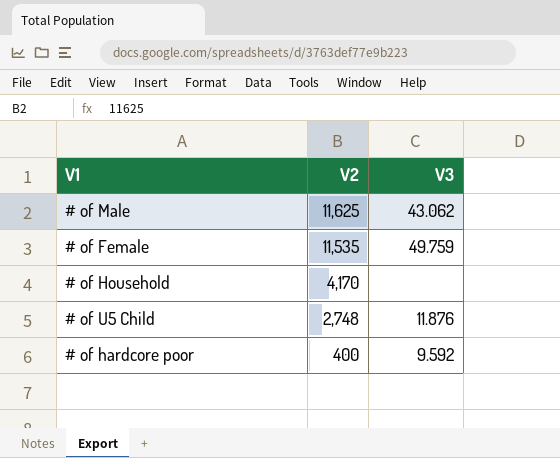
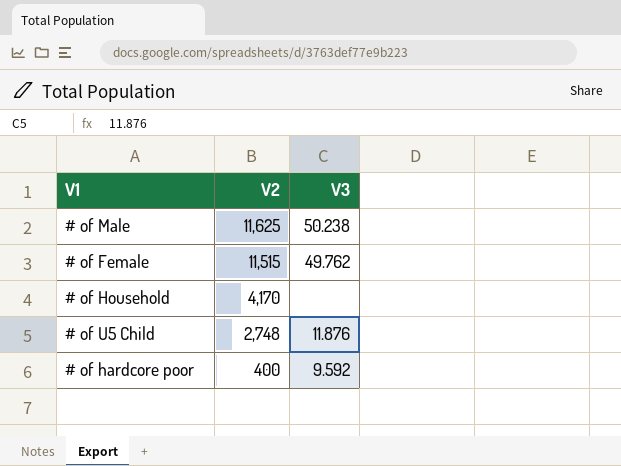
# of Male | V3: 43.062 -> 50.238
# of Female | V2: 11,535 -> 11,515
# of Female | V3: 49.759 -> 49.762

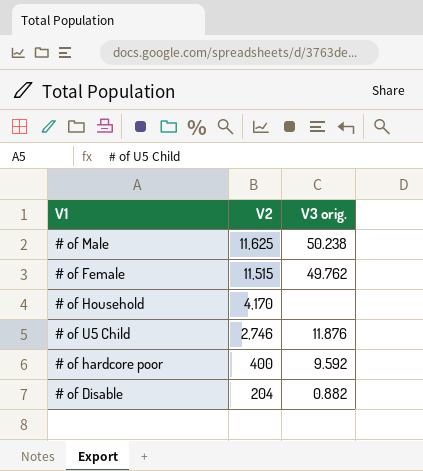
column name: V3 -> V3 orig.
# of U5 Child | V2: 2,748 -> 2,746
row # of Disable: none -> 204 | 0.882

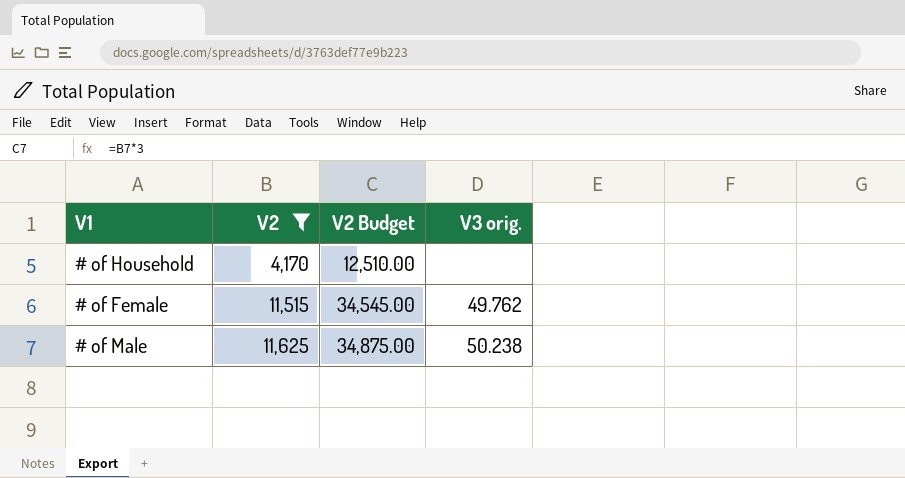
filter: none -> V2 >= 4,170
row order: V2 descending -> V2 ascending
column V2 Budget | formula: none -> [V2] * 3

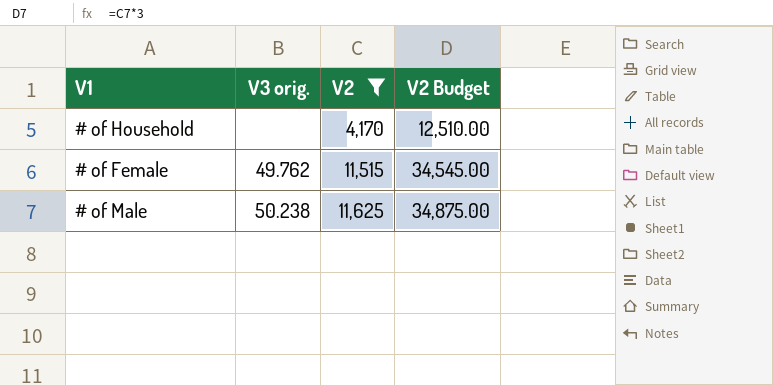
column V3 orig. | position: 4 -> 2

